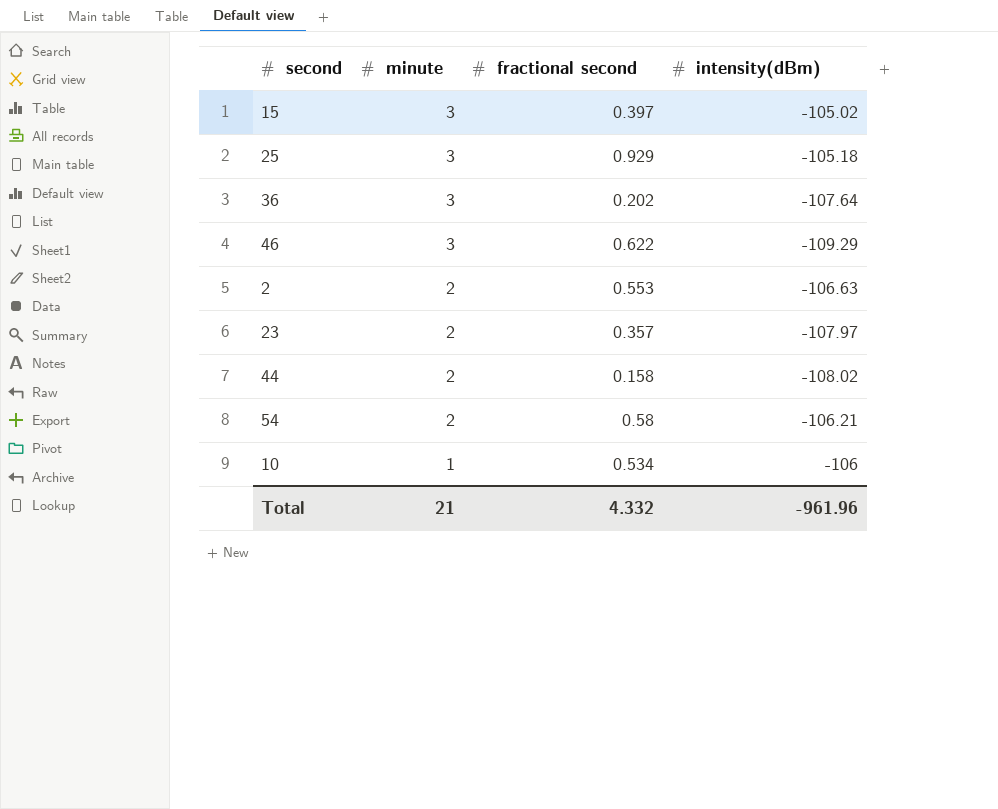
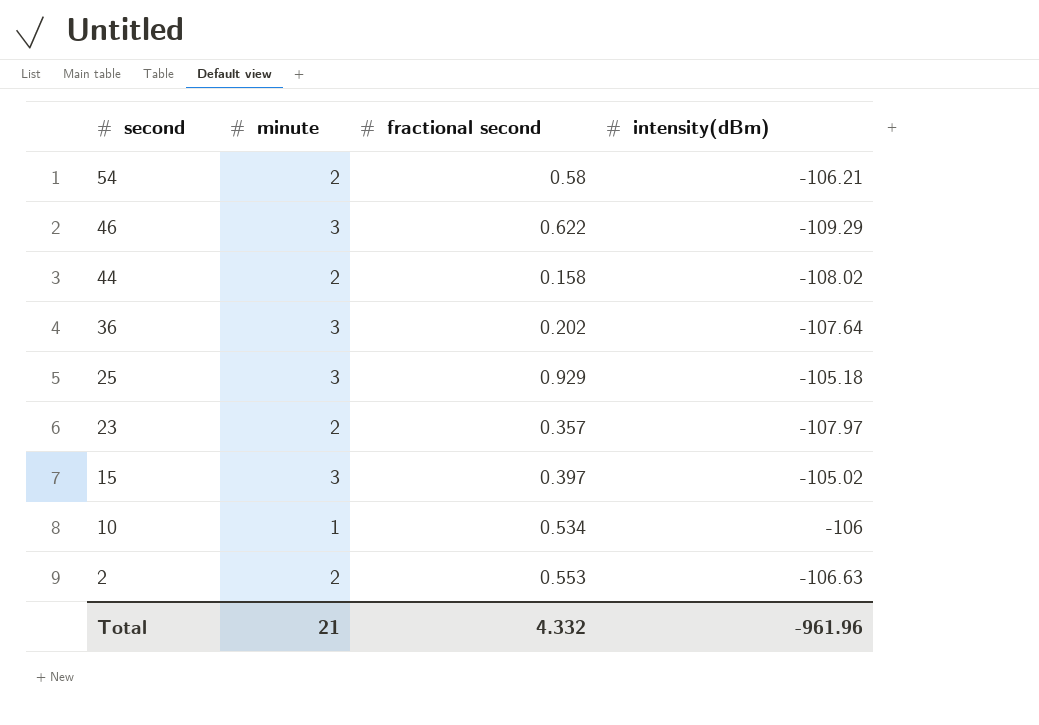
row order: minute descending -> second descending

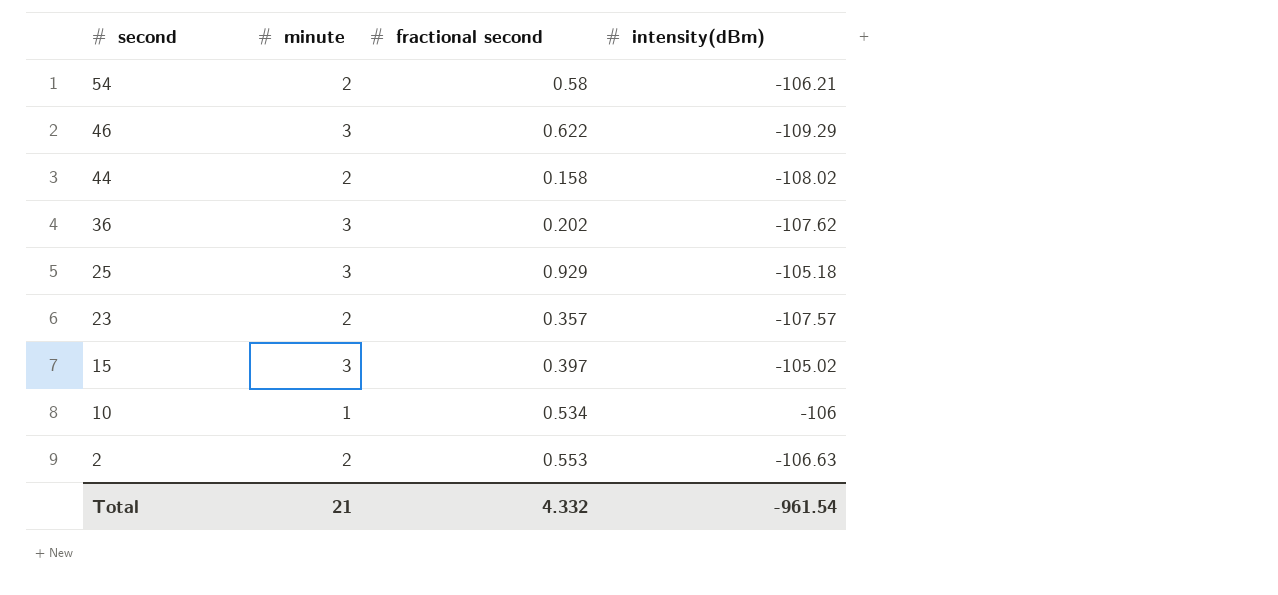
36 | intensity(dBm): -107.64 -> -107.62
23 | intensity(dBm): -107.97 -> -107.57
Total | intensity(dBm): -961.96 -> -961.54

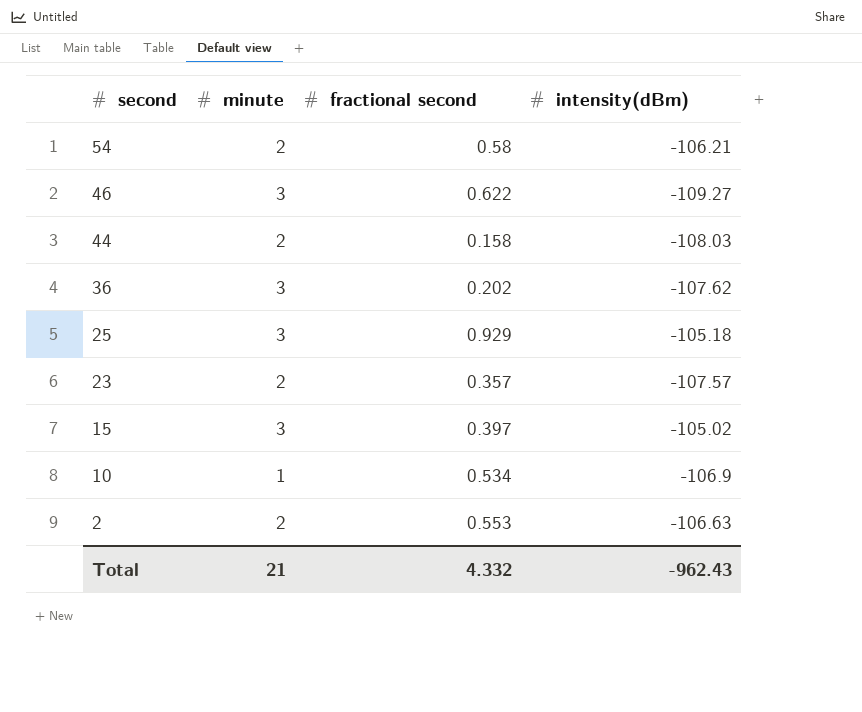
46 | intensity(dBm): -109.29 -> -109.27
44 | intensity(dBm): -108.02 -> -108.03
10 | intensity(dBm): -106 -> -106.9
Total | intensity(dBm): -961.54 -> -962.43

